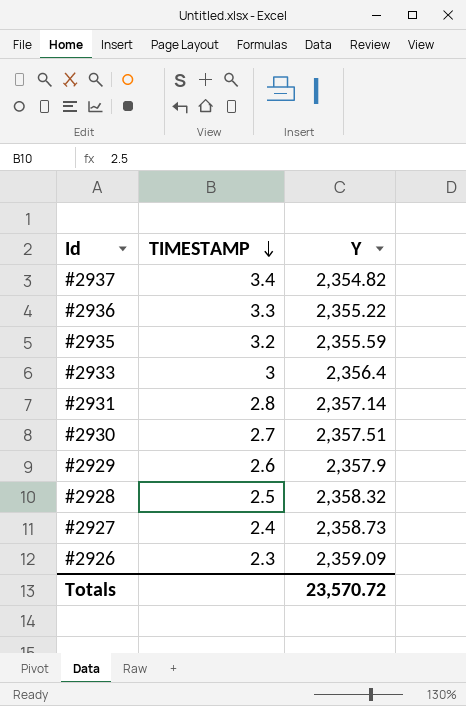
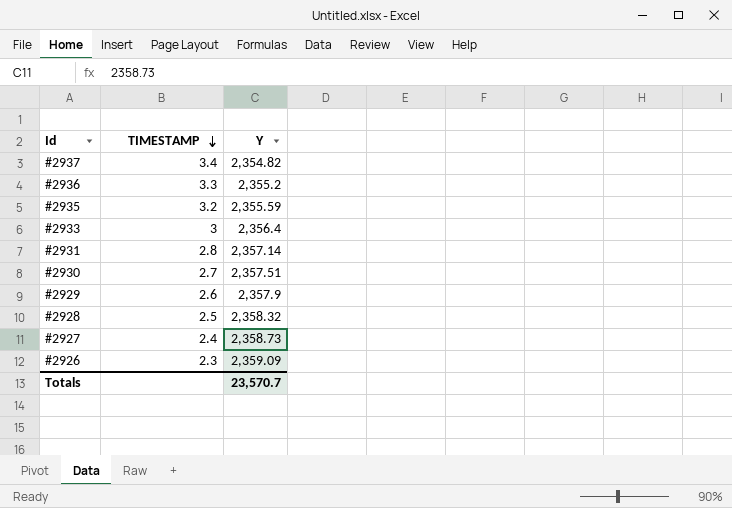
#2936 | Y: 2,355.22 -> 2,355.2
Totals | Y: 23,570.72 -> 23,570.7

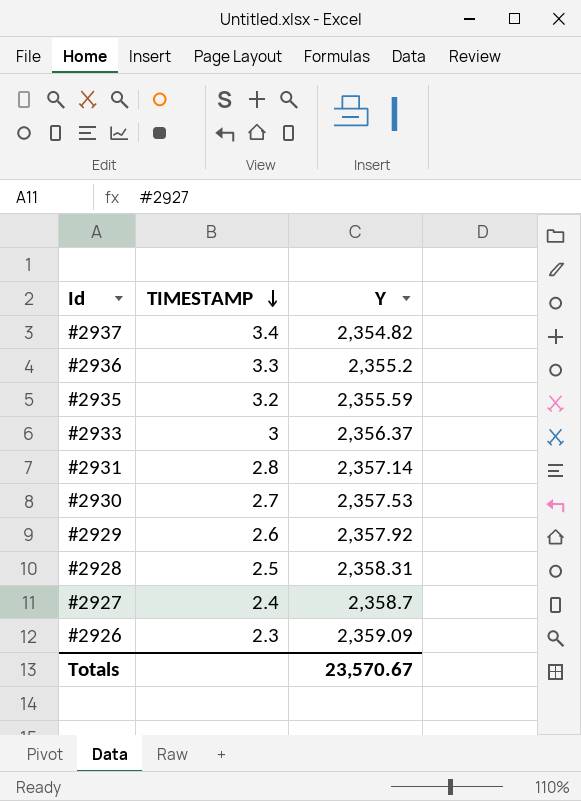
#2933 | Y: 2,356.4 -> 2,356.37
#2930 | Y: 2,357.51 -> 2,357.53
#2929 | Y: 2,357.9 -> 2,357.92
#2928 | Y: 2,358.32 -> 2,358.31
#2927 | Y: 2,358.73 -> 2,358.7
Totals | Y: 23,570.7 -> 23,570.67

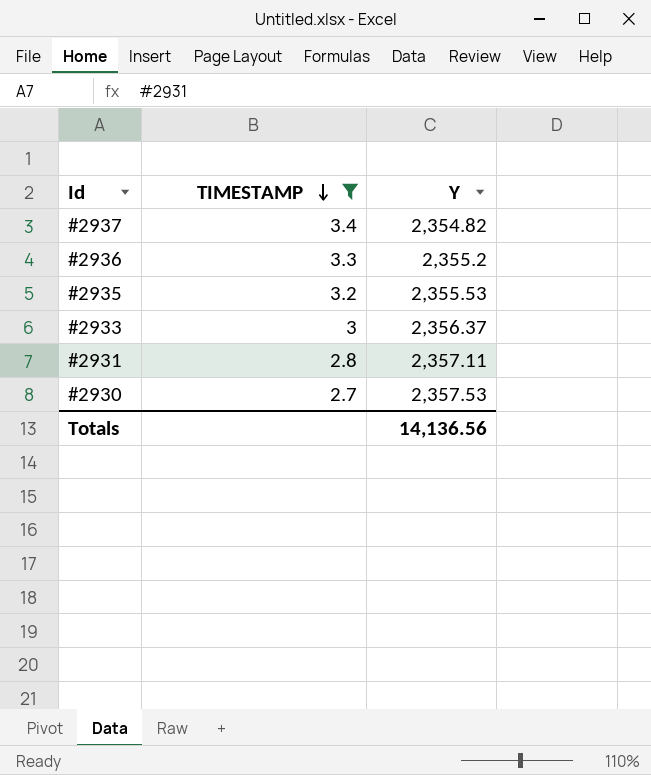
filter: none -> TIMESTAMP >= 2.7
#2935 | Y: 2,355.59 -> 2,355.53
#2931 | Y: 2,357.14 -> 2,357.11
Totals | Y: 23,570.67 -> 14,136.56

